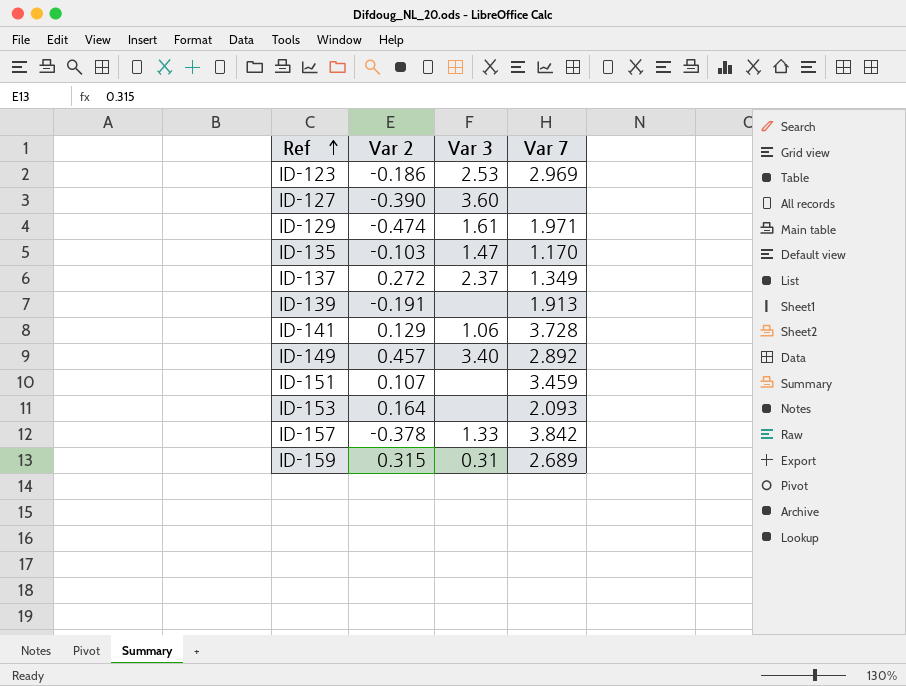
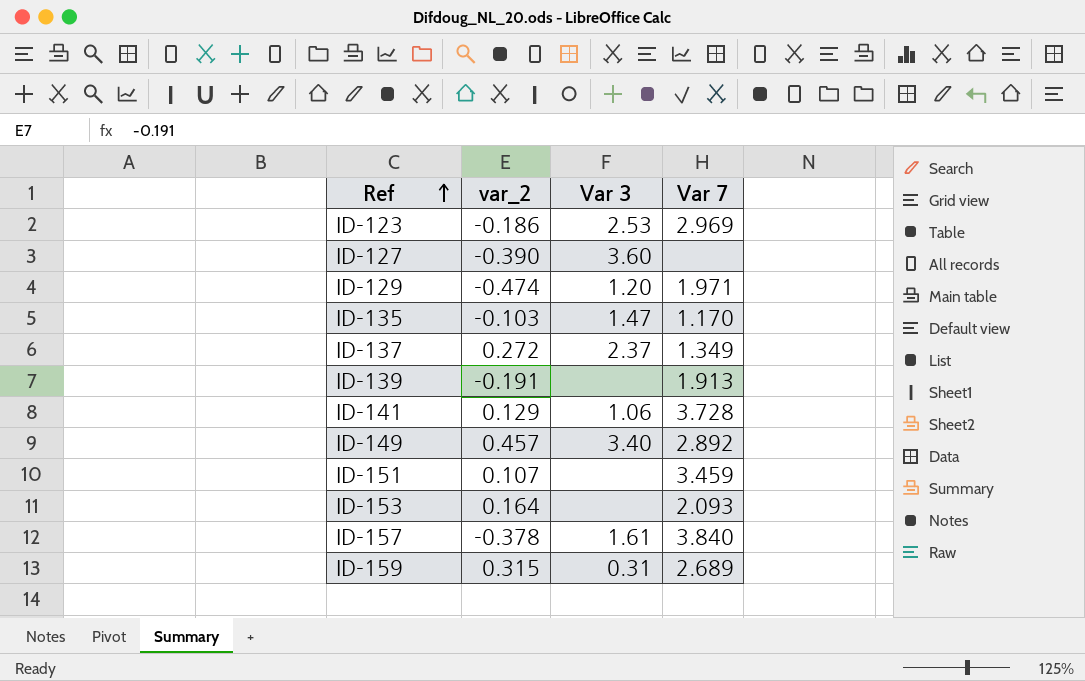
column name: Var 2 -> var_2
ID-129 | Var 3: 1.61 -> 1.20
ID-157 | Var 3: 1.33 -> 1.61
ID-157 | Var 7: 3.842 -> 3.840

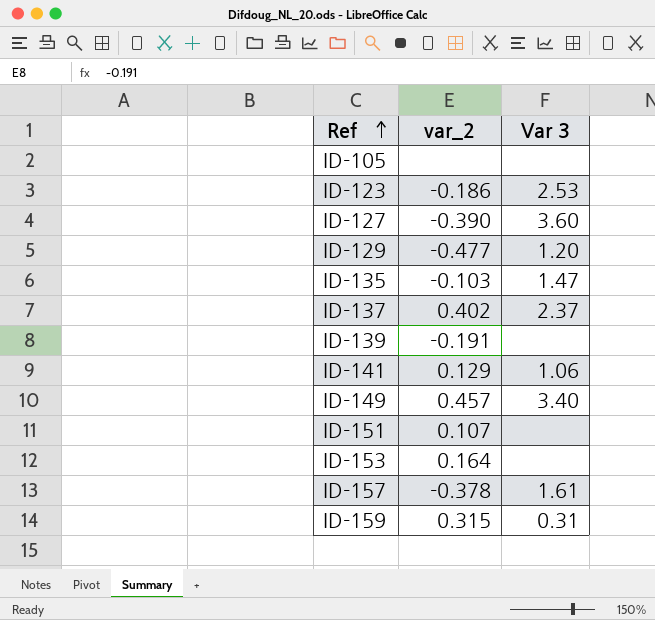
column Var 7 | position: 4 -> none
row ID-105: none -> none | none
ID-129 | var_2: -0.474 -> -0.477
ID-137 | var_2: 0.272 -> 0.402

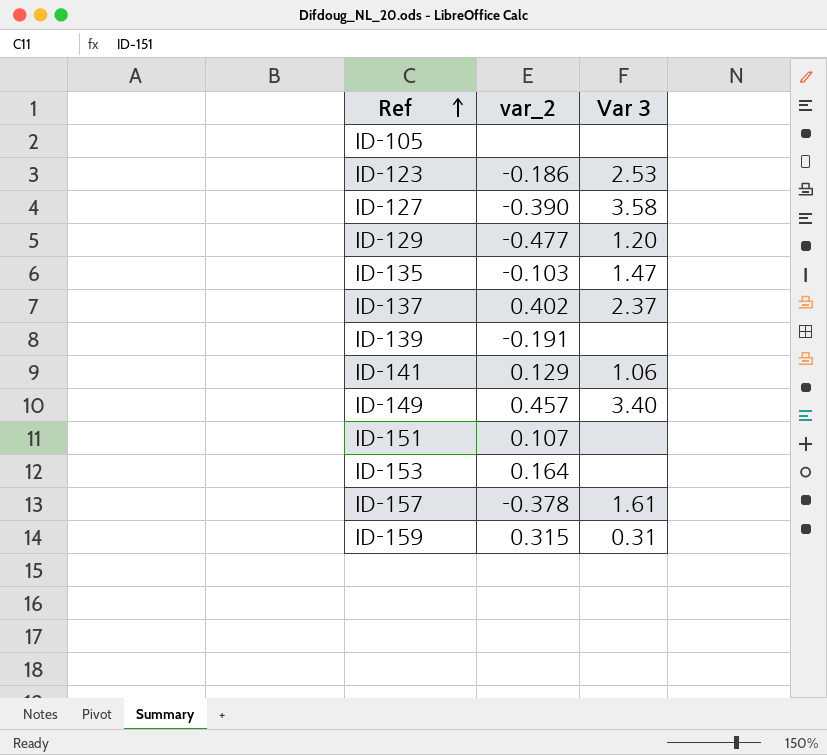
ID-127 | Var 3: 3.60 -> 3.58

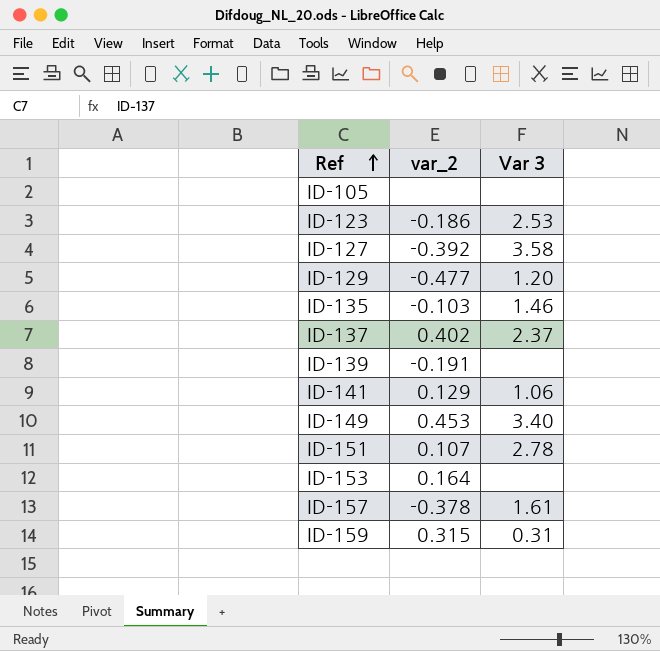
ID-127 | var_2: -0.390 -> -0.392
ID-135 | Var 3: 1.47 -> 1.46
ID-149 | var_2: 0.457 -> 0.453
ID-151 | Var 3: none -> 2.78

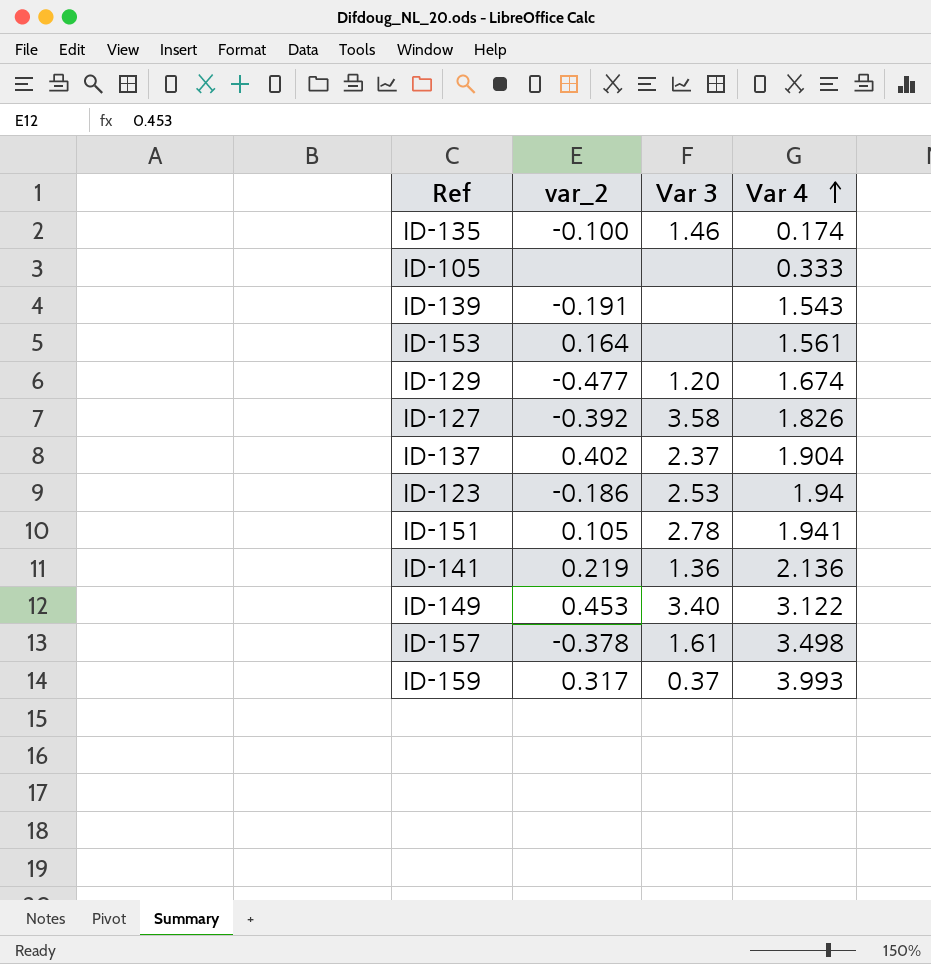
row order: Ref ascending -> Var 4 ascending
column Var 4 | position: none -> 4
ID-135 | var_2: -0.103 -> -0.100
ID-151 | var_2: 0.107 -> 0.105
ID-141 | var_2: 0.129 -> 0.219
ID-141 | Var 3: 1.06 -> 1.36
ID-159 | var_2: 0.315 -> 0.317
ID-159 | Var 3: 0.31 -> 0.37

